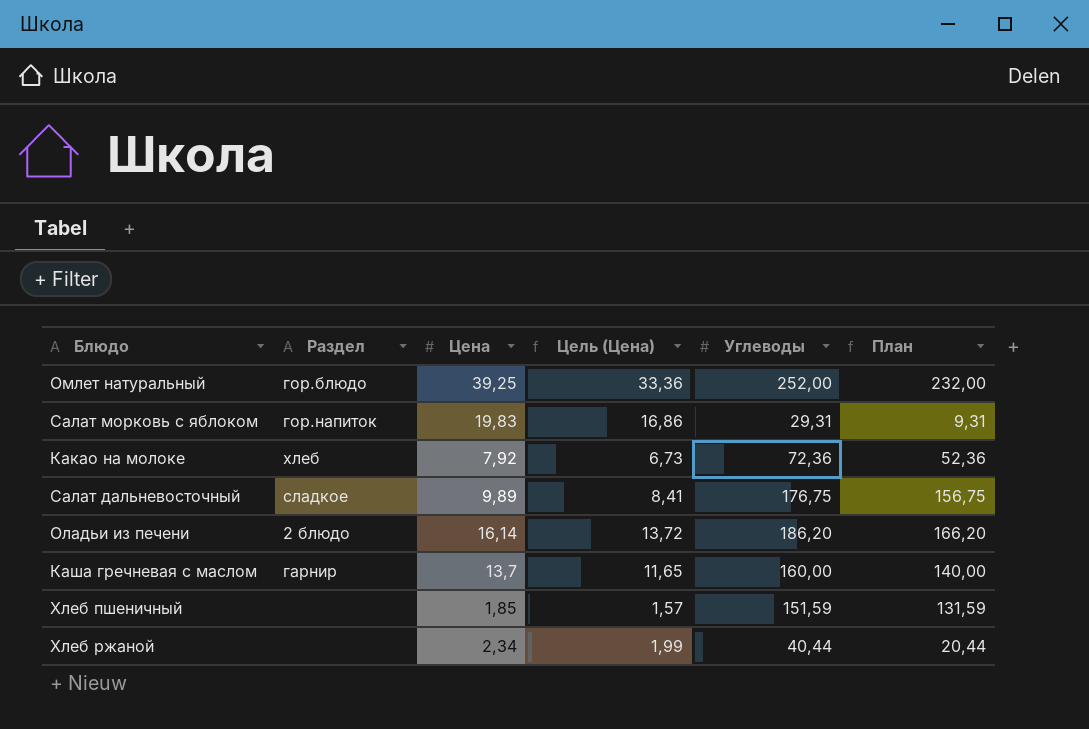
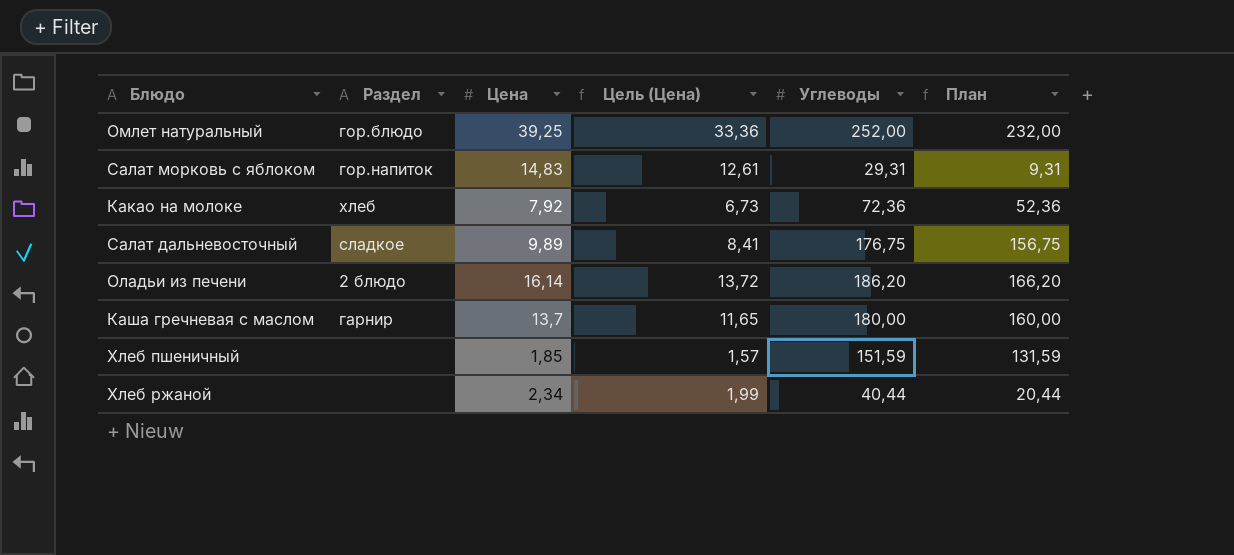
Салат морковь с яблоком | Цена: 19,83 -> 14,83
Салат морковь с яблоком | Цель (Цена): 16,86 -> 12,61
Каша гречневая с маслом | Углеводы: 160,00 -> 180,00
Каша гречневая с маслом | План: 140,00 -> 160,00

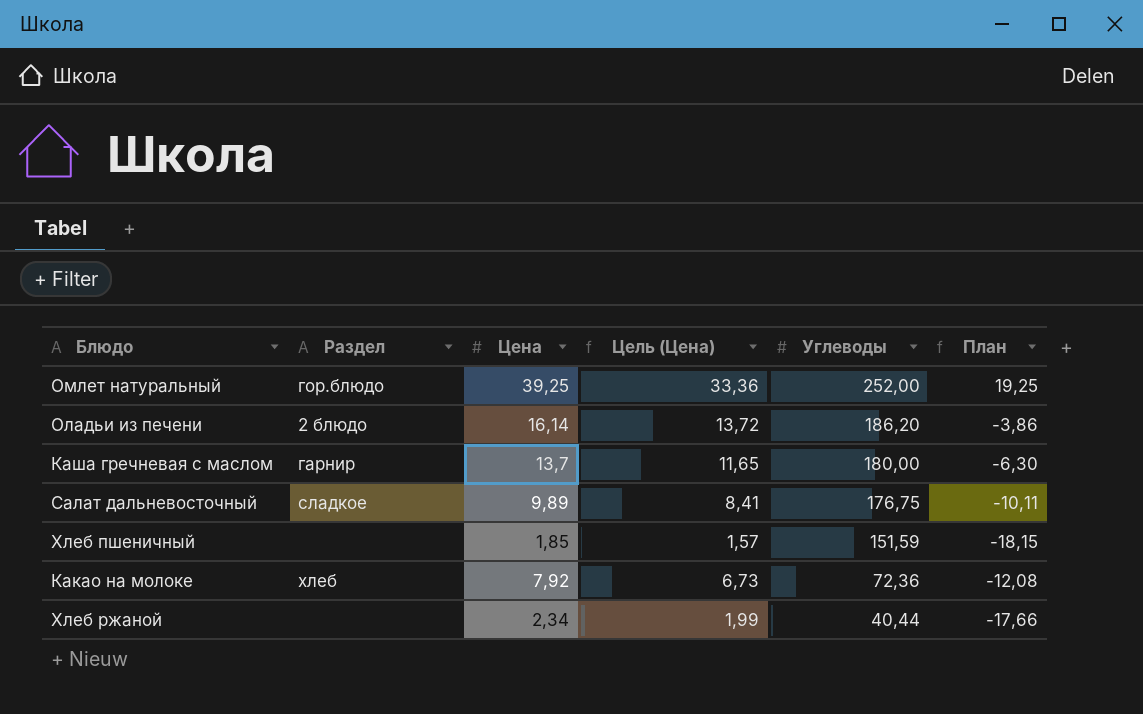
row order: none -> Углеводы descending
column План | formula: [Углеводы] - 20 -> [Цена] - 20
row Салат морковь с яблоком: гор.напиток | 14,83 | 12,61 | 29,31 | 9,31 -> none

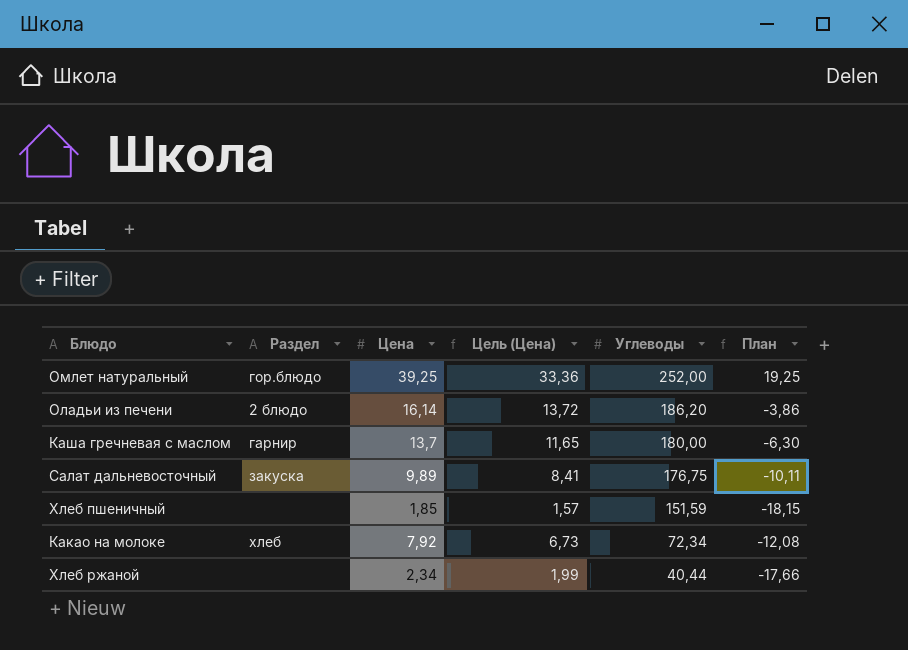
Салат дальневосточный | Раздел: сладкое -> закуска
Какао на молоке | Углеводы: 72,36 -> 72,34

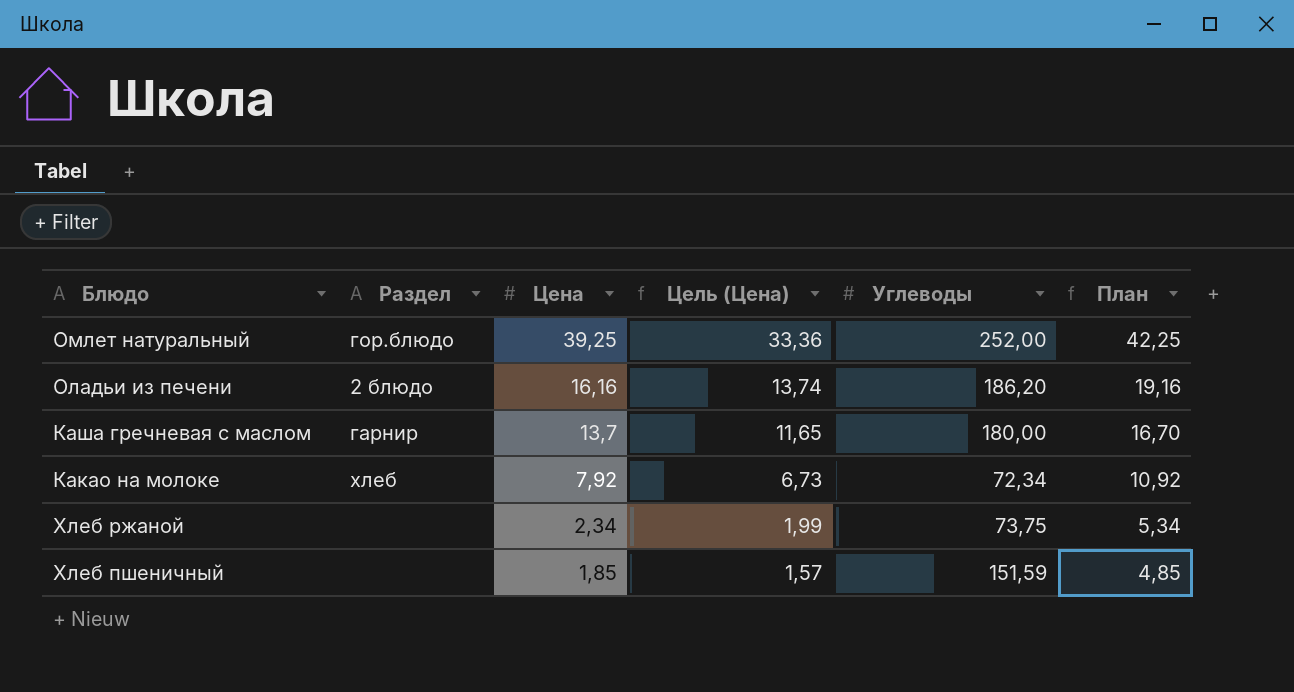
row order: Углеводы descending -> Цена descending
column План | formula: [Цена] - 20 -> [Цена] + 3
row Салат дальневосточный: закуска | 9,89 | 8,41 | 176,75 | -10,11 -> none
Оладьи из печени | Цена: 16,14 -> 16,16
Оладьи из печени | Цель (Цена): 13,72 -> 13,74
Хлеб ржаной | Углеводы: 40,44 -> 73,75

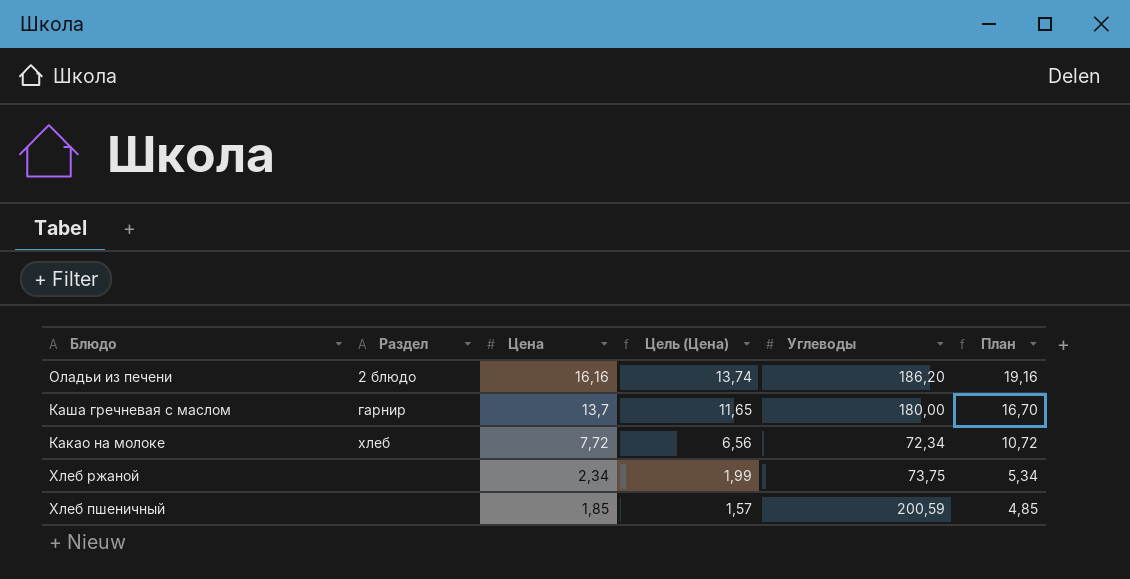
row Омлет натуральный: гор.блюдо | 39,25 | 33,36 | 252,00 | 42,25 -> none
Какао на молоке | Цена: 7,92 -> 7,72
Какао на молоке | Цель (Цена): 6,73 -> 6,56
Какао на молоке | План: 10,92 -> 10,72
Хлеб пшеничный | Углеводы: 151,59 -> 200,59

